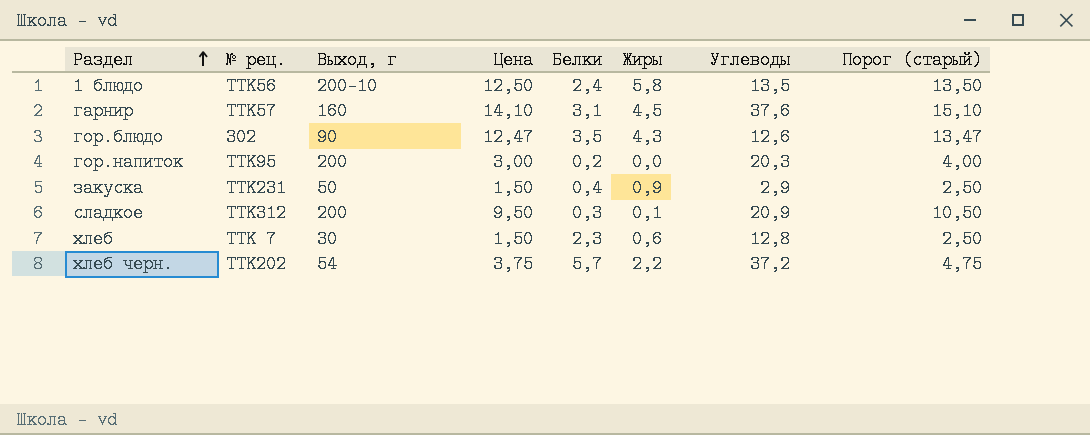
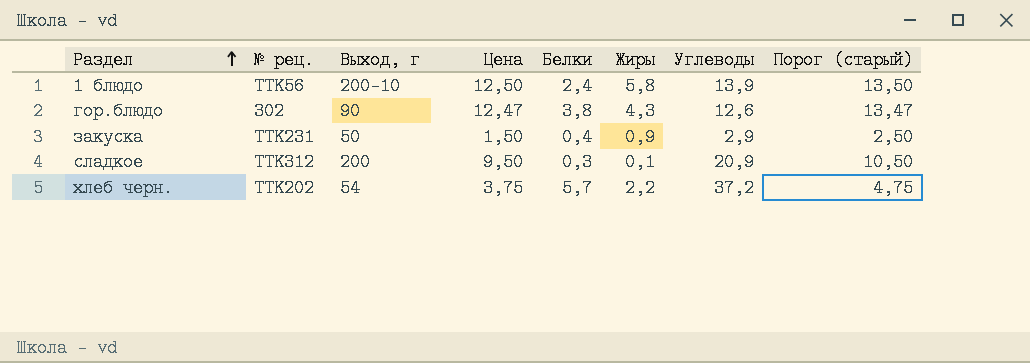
row гарнир: ТТК57 | 160 | 14,10 | 3,1 | 4,5 | 37,6 | 15,10 -> none
row гор.напиток: ТТК95 | 200 | 3,00 | 0,2 | 0,0 | 20,3 | 4,00 -> none
row хлеб: ТТК 7 | 30 | 1,50 | 2,3 | 0,6 | 12,8 | 2,50 -> none
1 блюдо | Углеводы: 13,5 -> 13,9
гор.блюдо | Белки: 3,5 -> 3,8

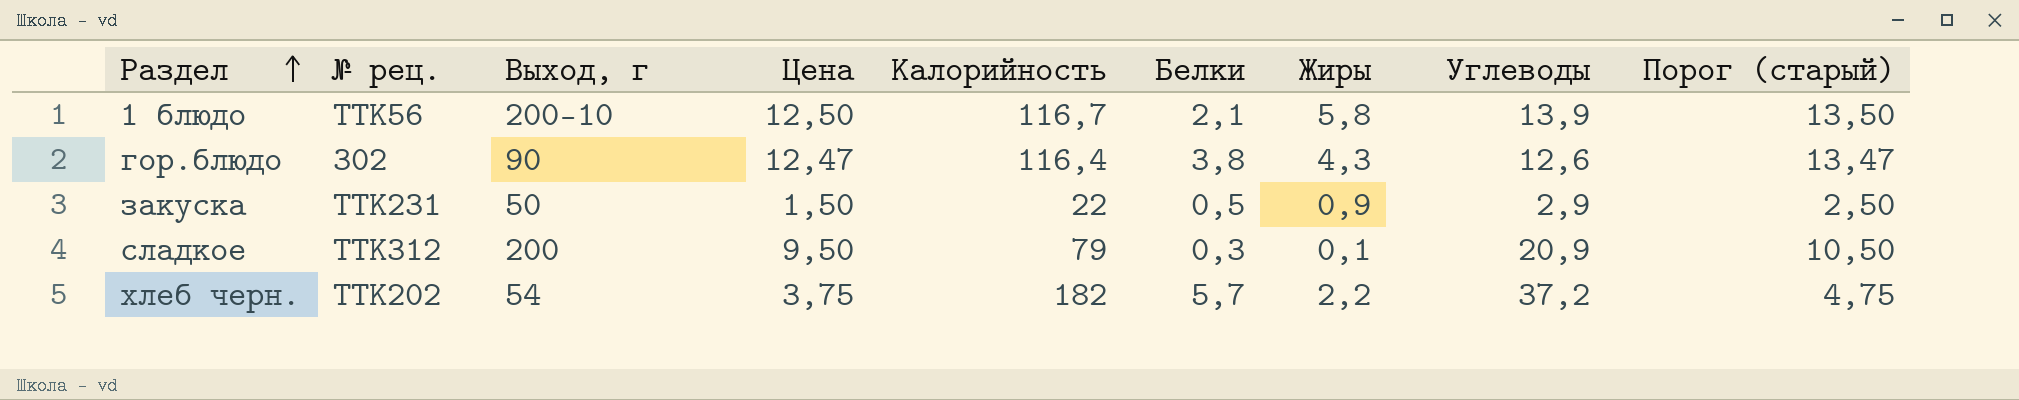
column Калорийность | position: none -> 5
1 блюдо | Белки: 2,4 -> 2,1
закуска | Белки: 0,4 -> 0,5

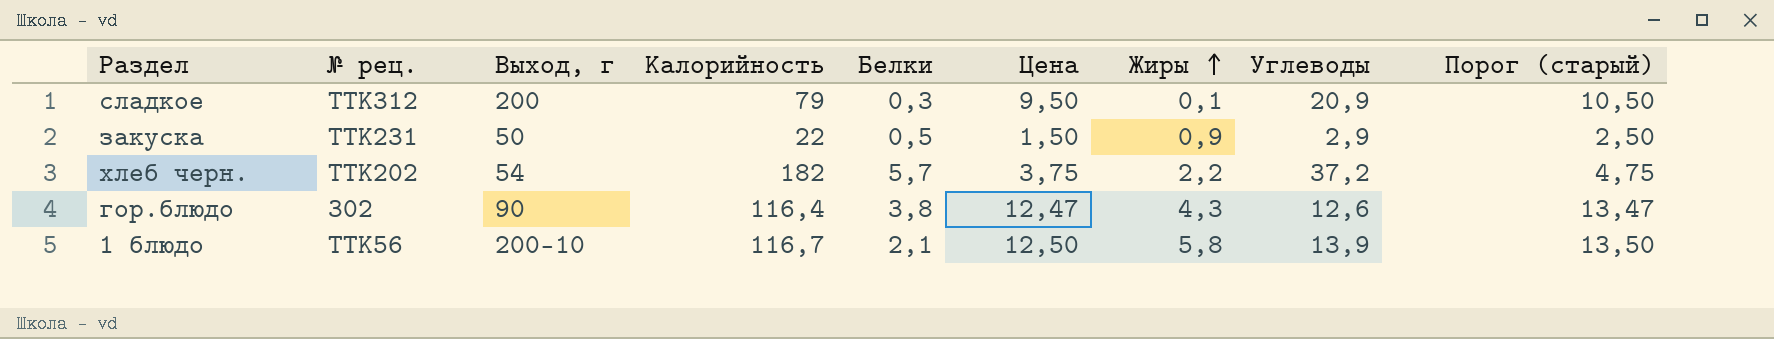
row order: Раздел ascending -> Жиры ascending
column Цена | position: 4 -> 6

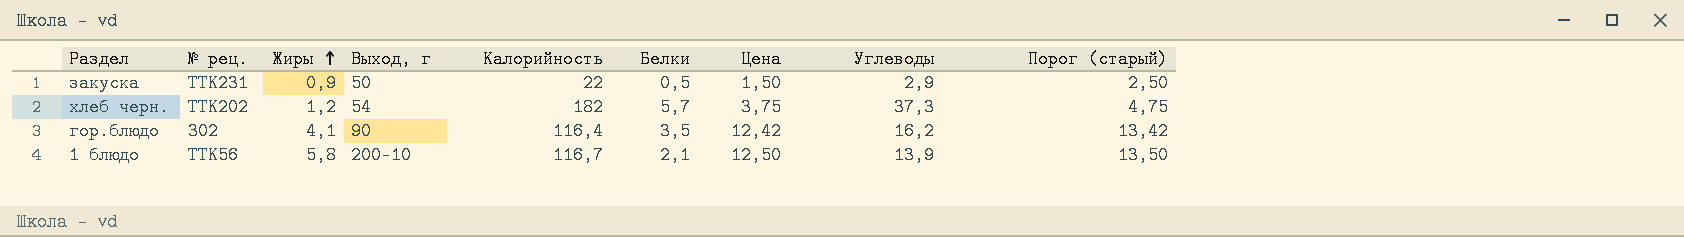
column Жиры | position: 7 -> 3
row сладкое: ТТК312 | 200 | 79 | 0,3 | 9,50 | 0,1 | 20,9 | 10,50 -> none
хлеб черн. | Жиры: 2,2 -> 1,2
хлеб черн. | Углеводы: 37,2 -> 37,3
гор.блюдо | Жиры: 4,3 -> 4,1
гор.блюдо | Белки: 3,8 -> 3,5
гор.блюдо | Цена: 12,47 -> 12,42
гор.блюдо | Углеводы: 12,6 -> 16,2
гор.блюдо | Порог (старый): 13,47 -> 13,42

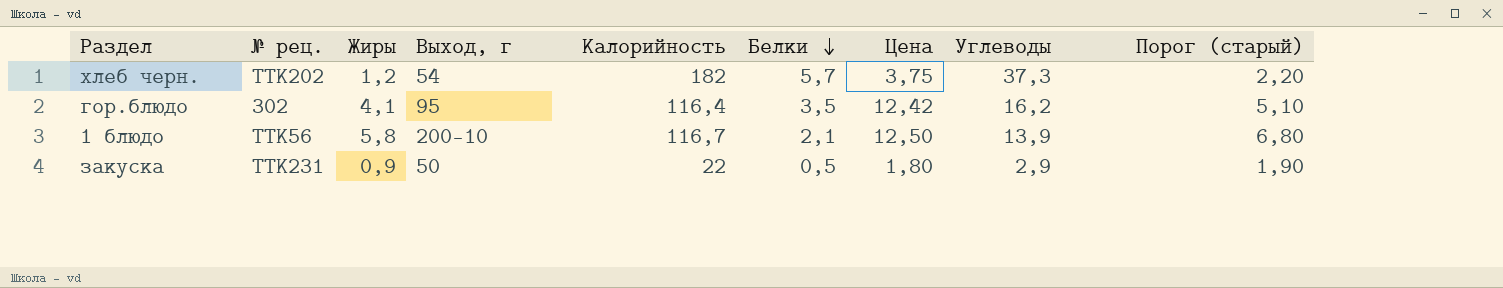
row order: Жиры ascending -> Белки descending
column Порог (старый) | formula: [Цена] + 1 -> [Жиры] + 1
гор.блюдо | Выход, г: 90 -> 95
закуска | Цена: 1,50 -> 1,80

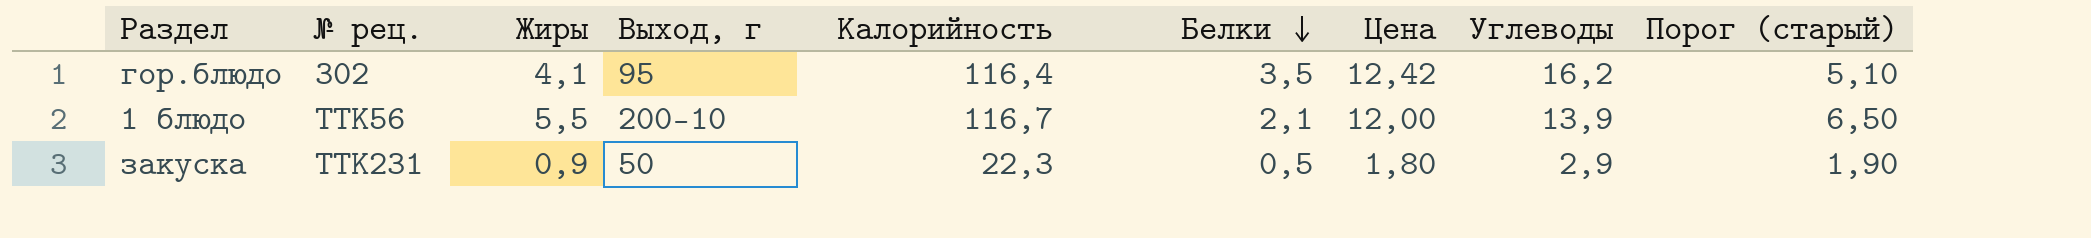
row хлеб черн.: ТТК202 | 1,2 | 54 | 182 | 5,7 | 3,75 | 37,3 | 2,20 -> none
1 блюдо | Жиры: 5,8 -> 5,5
1 блюдо | Цена: 12,50 -> 12,00
1 блюдо | Порог (старый): 6,80 -> 6,50
закуска | Калорийность: 22 -> 22,3

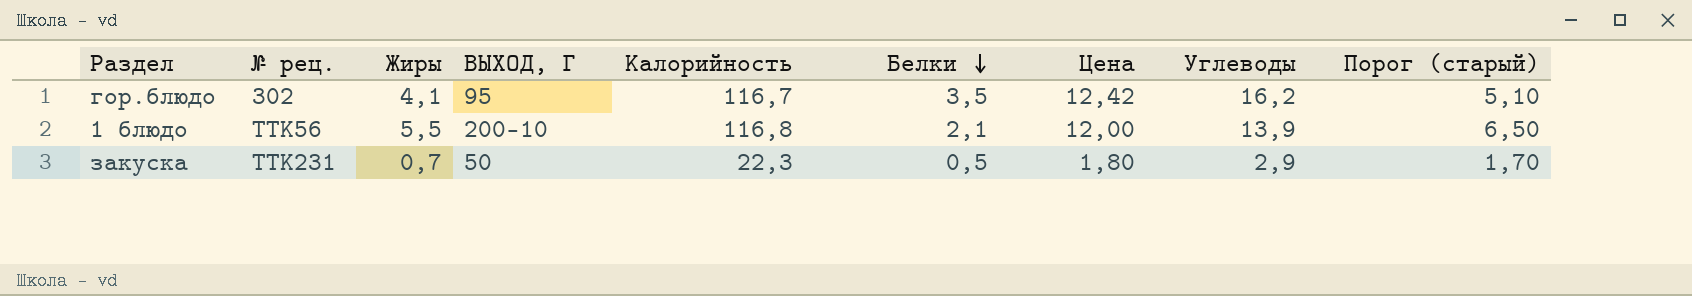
column name: Выход, г -> ВЫХОД, Г
гор.блюдо | Калорийность: 116,4 -> 116,7
1 блюдо | Калорийность: 116,7 -> 116,8
закуска | Жиры: 0,9 -> 0,7
закуска | Порог (старый): 1,90 -> 1,70

